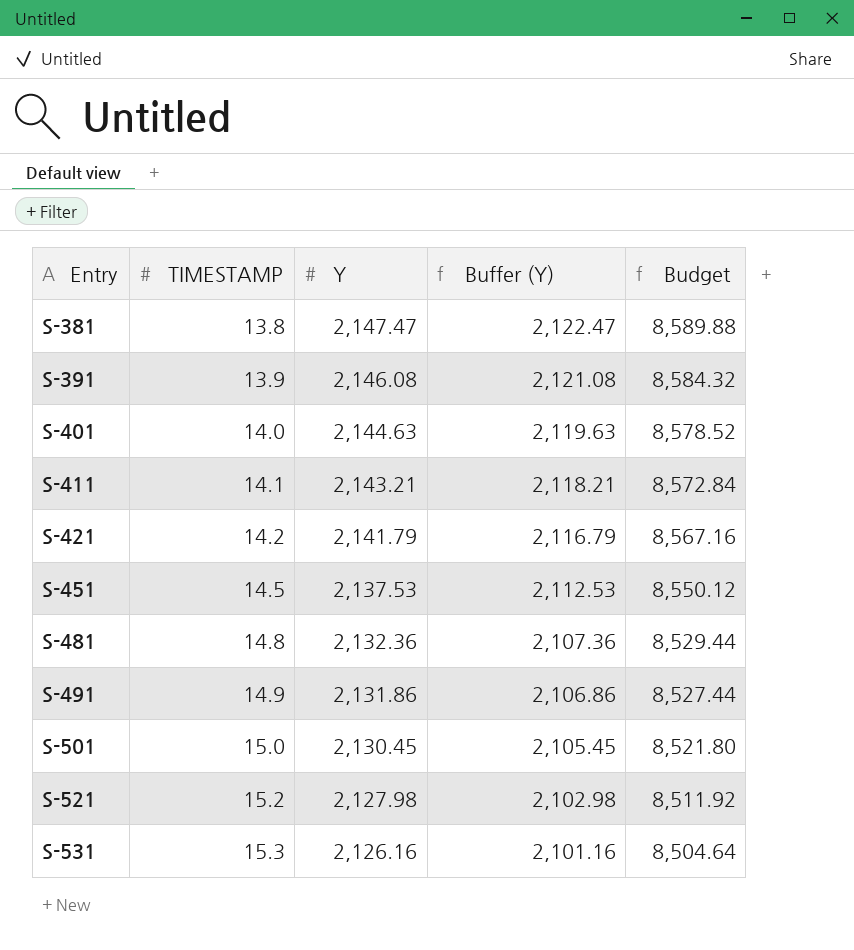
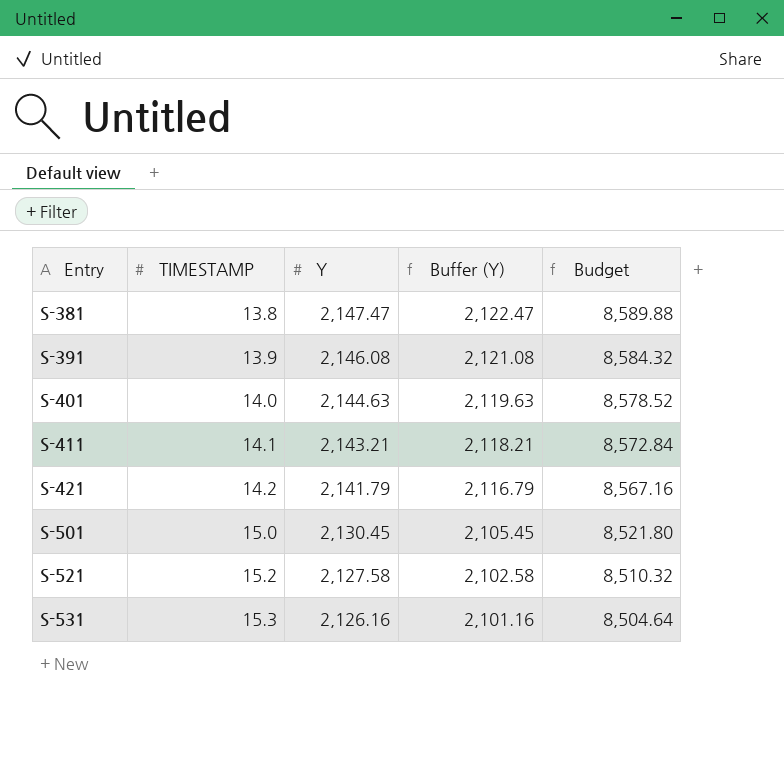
row S-451: 14.5 | 2,137.53 | 2,112.53 | 8,550.12 -> none
row S-481: 14.8 | 2,132.36 | 2,107.36 | 8,529.44 -> none
row S-491: 14.9 | 2,131.86 | 2,106.86 | 8,527.44 -> none
S-521 | Y: 2,127.98 -> 2,127.58
S-521 | Buffer (Y): 2,102.98 -> 2,102.58
S-521 | Budget: 8,511.92 -> 8,510.32

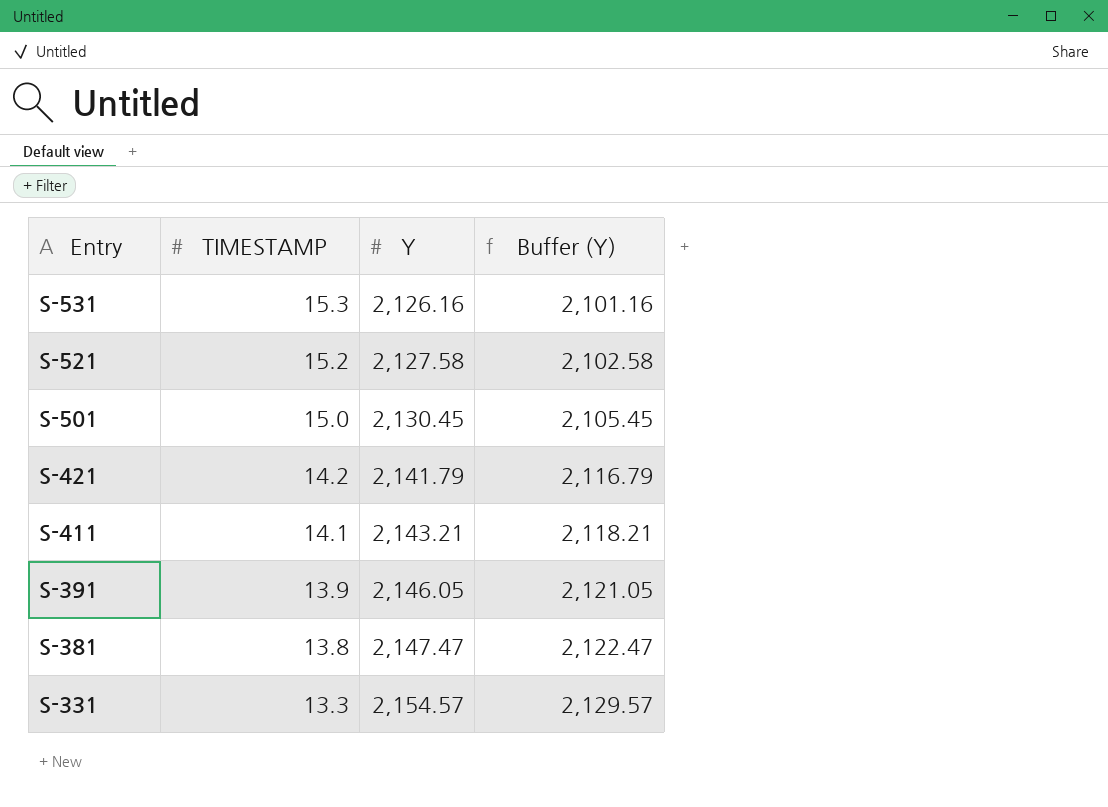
row order: Entry ascending -> Entry descending
column Budget | formula: [Y] * 4 -> none
row S-401: 14.0 | 2,144.63 | 2,119.63 | 8,578.52 -> none
S-391 | Y: 2,146.08 -> 2,146.05
S-391 | Buffer (Y): 2,121.08 -> 2,121.05
row S-331: none -> 13.3 | 2,154.57 | 2,129.57

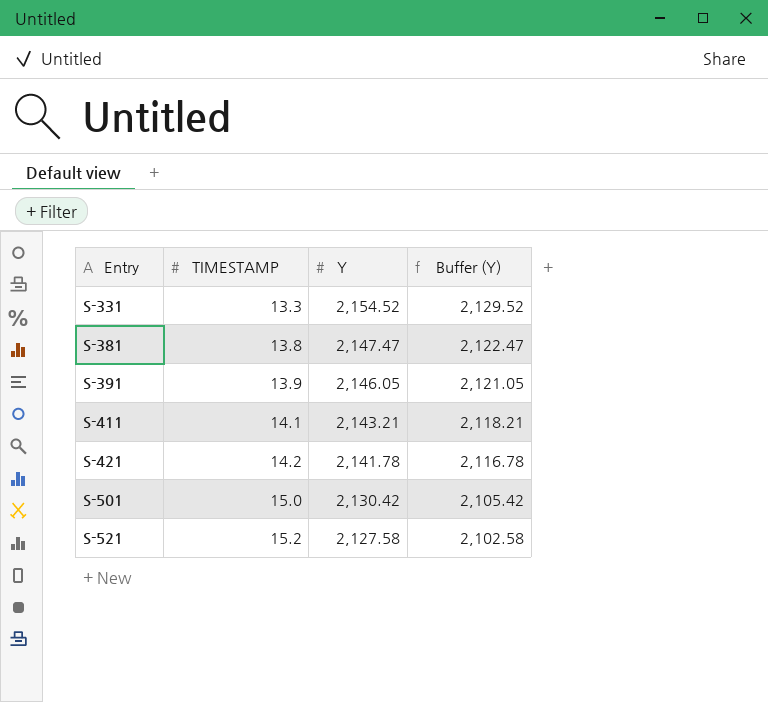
row order: Entry descending -> Entry ascending
row S-531: 15.3 | 2,126.16 | 2,101.16 -> none
S-331 | Y: 2,154.57 -> 2,154.52
S-331 | Buffer (Y): 2,129.57 -> 2,129.52
S-421 | Y: 2,141.79 -> 2,141.78
S-421 | Buffer (Y): 2,116.79 -> 2,116.78
S-501 | Y: 2,130.45 -> 2,130.42
S-501 | Buffer (Y): 2,105.45 -> 2,105.42

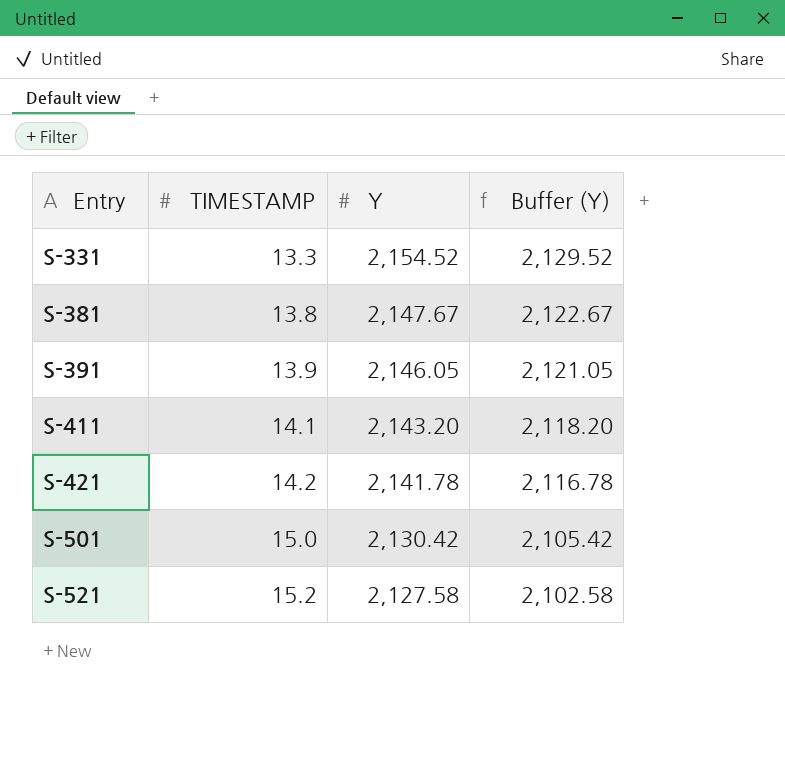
S-381 | Y: 2,147.47 -> 2,147.67
S-381 | Buffer (Y): 2,122.47 -> 2,122.67
S-411 | Y: 2,143.21 -> 2,143.20
S-411 | Buffer (Y): 2,118.21 -> 2,118.20

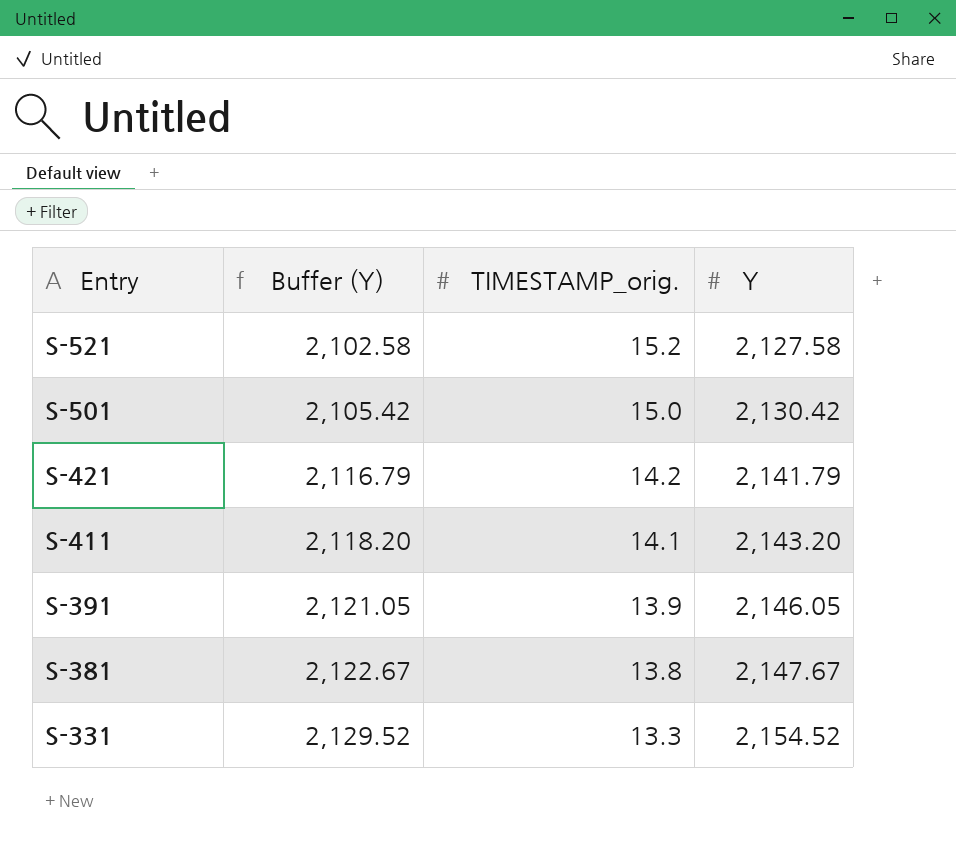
row order: Entry ascending -> Entry descending
column Buffer (Y) | position: 4 -> 2
column name: TIMESTAMP -> TIMESTAMP_orig.
S-421 | Buffer (Y): 2,116.78 -> 2,116.79
S-421 | Y: 2,141.78 -> 2,141.79

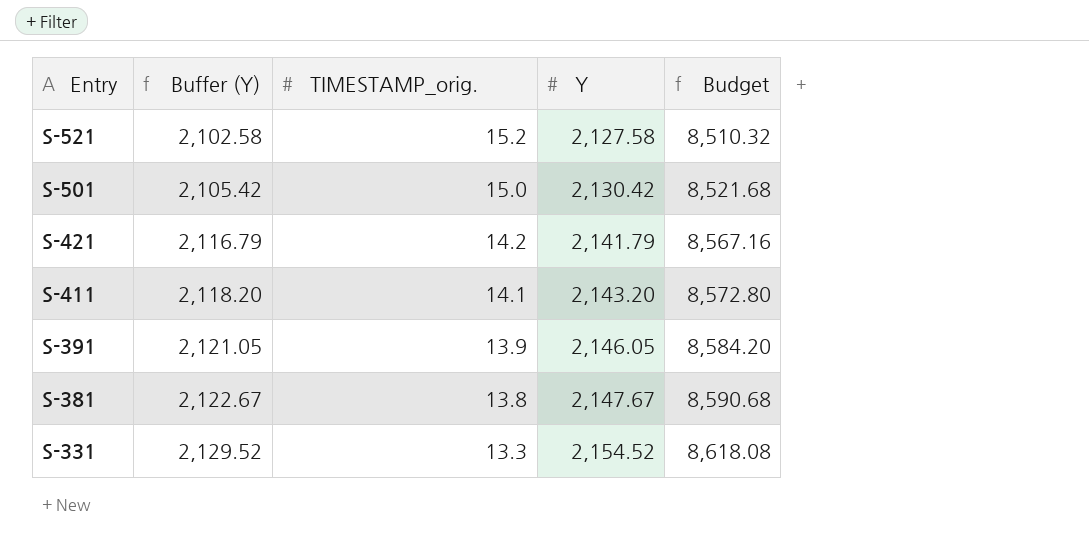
column Budget | formula: none -> [Y] * 4

